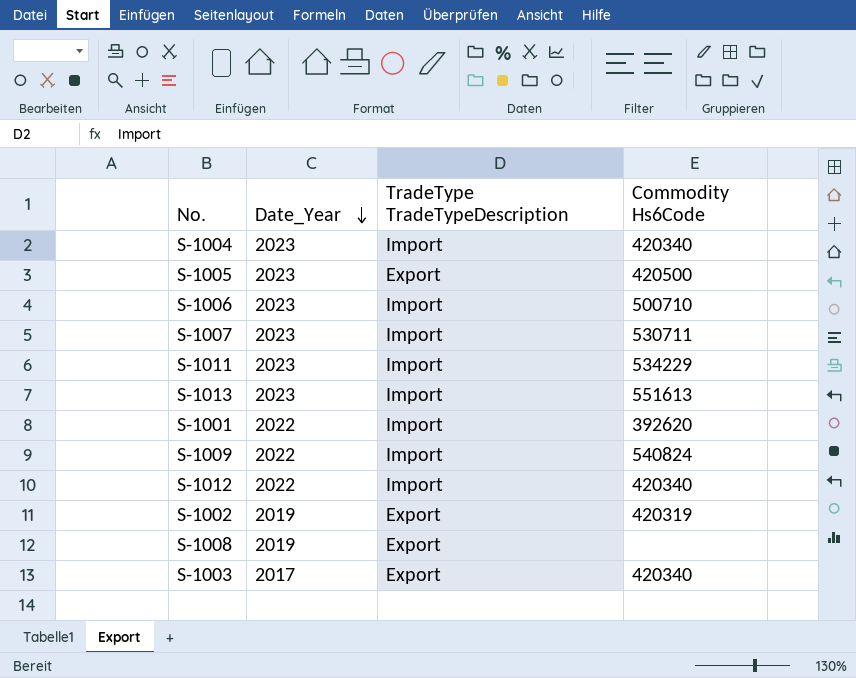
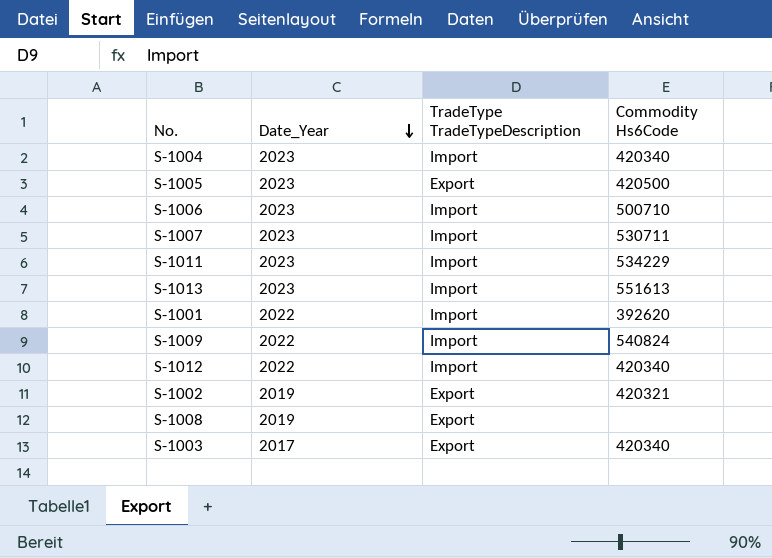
S-1002 | Commodity Hs6Code: 420319 -> 420321

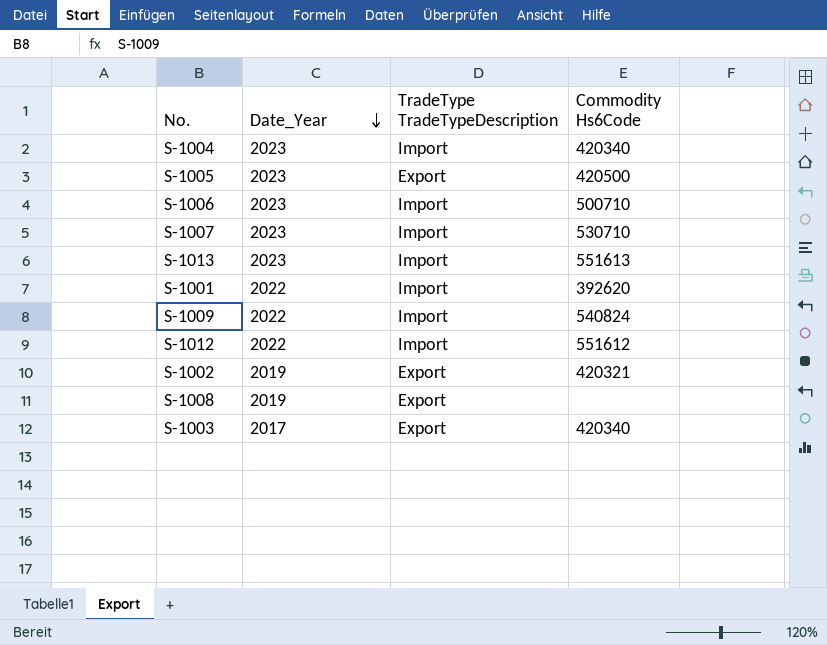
row S-1011: 2023 | Import | 534229 -> none
S-1007 | Commodity Hs6Code: 530711 -> 530710
S-1012 | Commodity Hs6Code: 420340 -> 551612

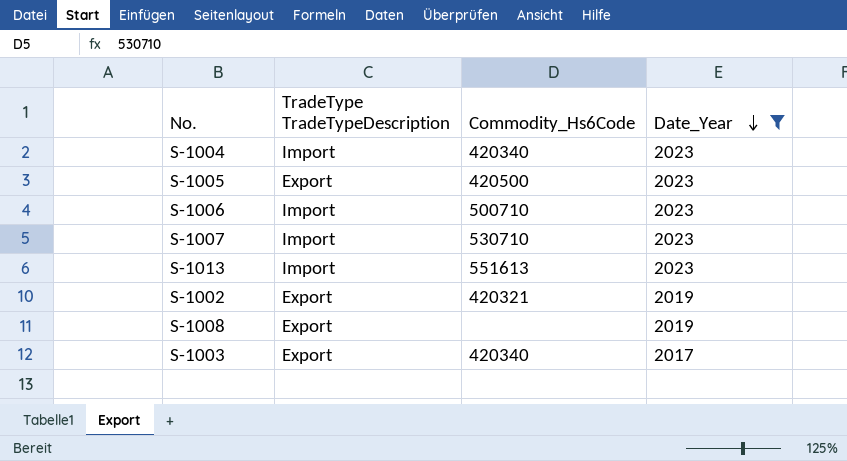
filter: none -> Date_Year != 2022
column name: Commodity Hs6Code -> Commodity_Hs6Code
column Date_Year | position: 2 -> 4

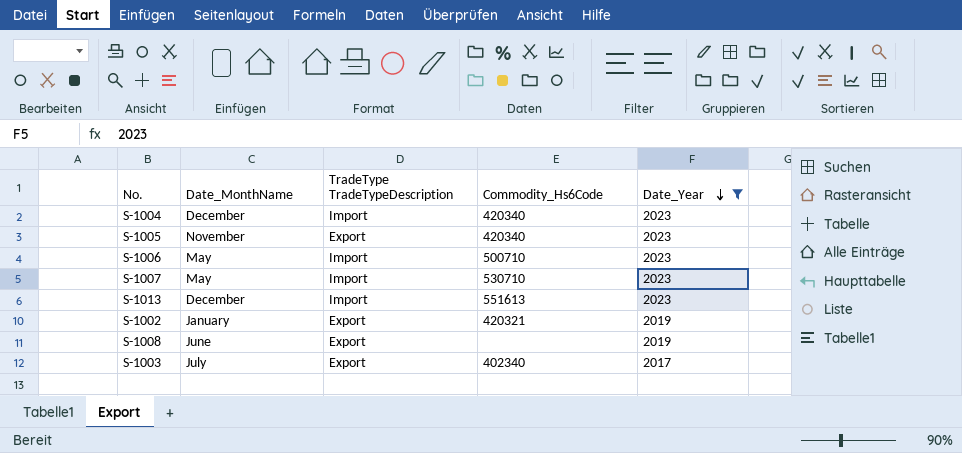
column Date_MonthName | position: none -> 2
S-1005 | Commodity_Hs6Code: 420500 -> 420340
S-1003 | Commodity_Hs6Code: 420340 -> 402340

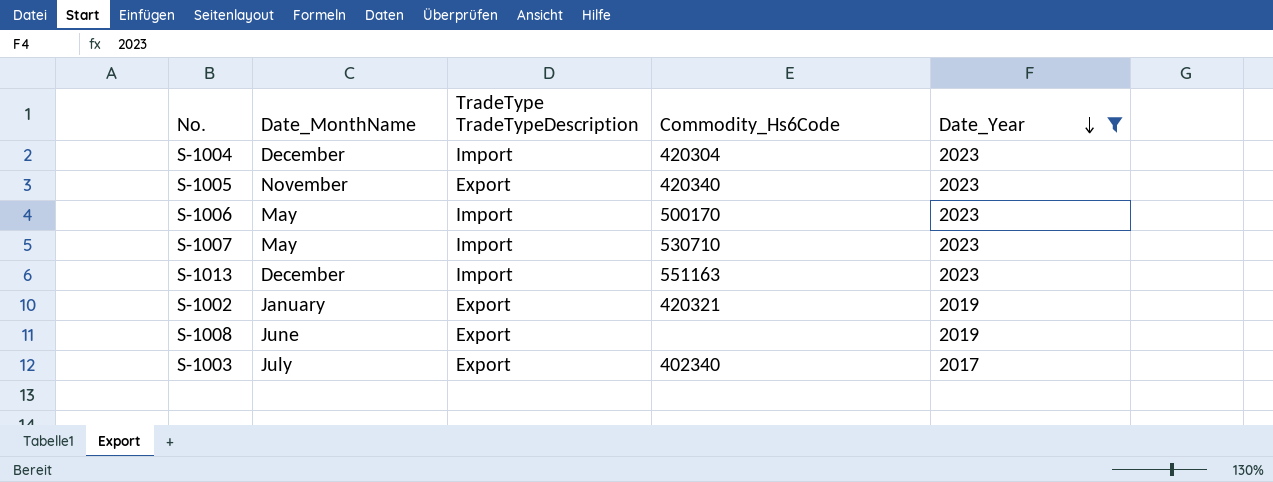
S-1004 | Commodity_Hs6Code: 420340 -> 420304
S-1006 | Commodity_Hs6Code: 500710 -> 500170
S-1013 | Commodity_Hs6Code: 551613 -> 551163

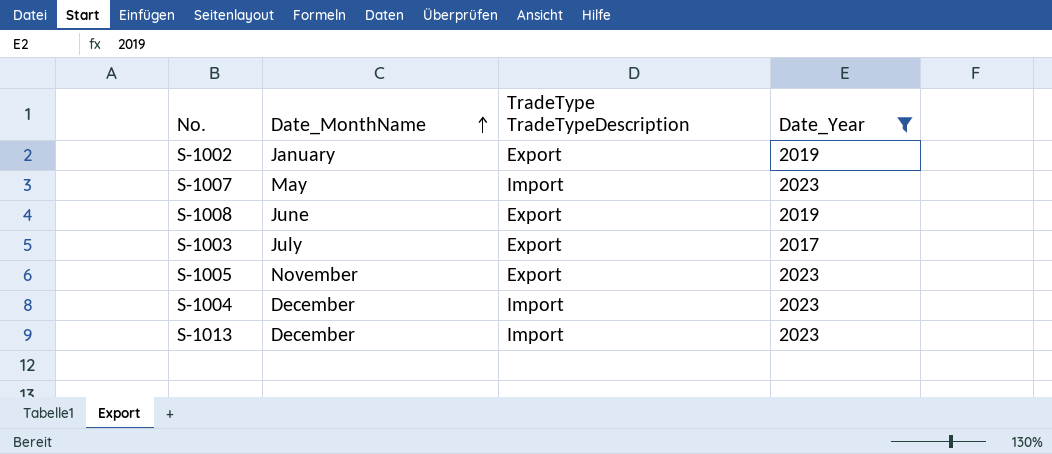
row order: Date_Year descending -> Date_MonthName ascending
column Commodity_Hs6Code | position: 4 -> none
row S-1006: May | Import | 500170 | 2023 -> none

